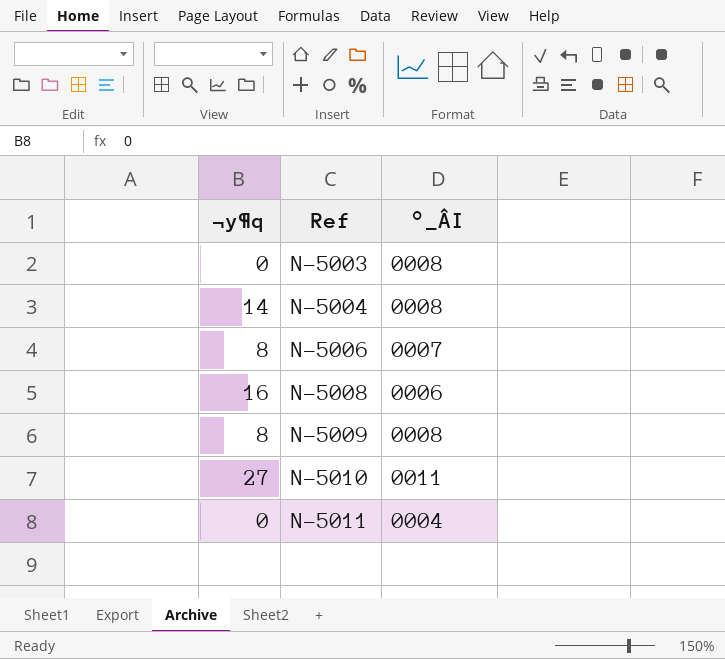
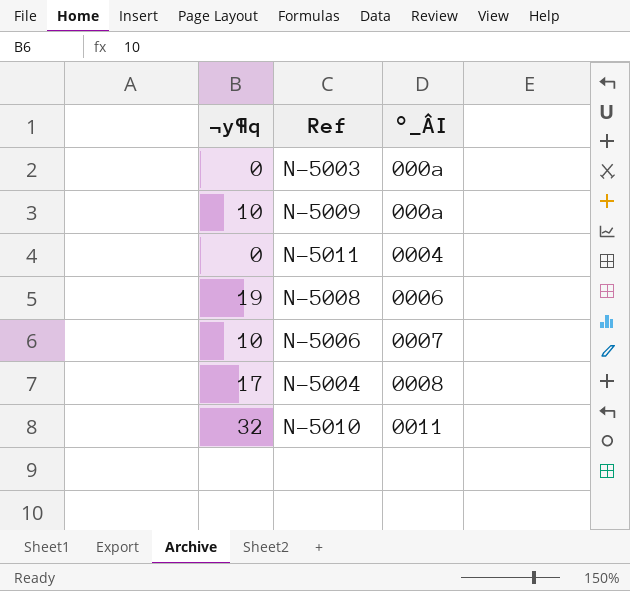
row order: Ref ascending -> °_ÂI ascending
N-5003 | °_ÂI: 0008 -> 000a
N-5009 | ¬y¶q: 8 -> 10
N-5009 | °_ÂI: 0008 -> 000a
N-5008 | ¬y¶q: 16 -> 19
N-5006 | ¬y¶q: 8 -> 10
N-5004 | ¬y¶q: 14 -> 17
N-5010 | ¬y¶q: 27 -> 32

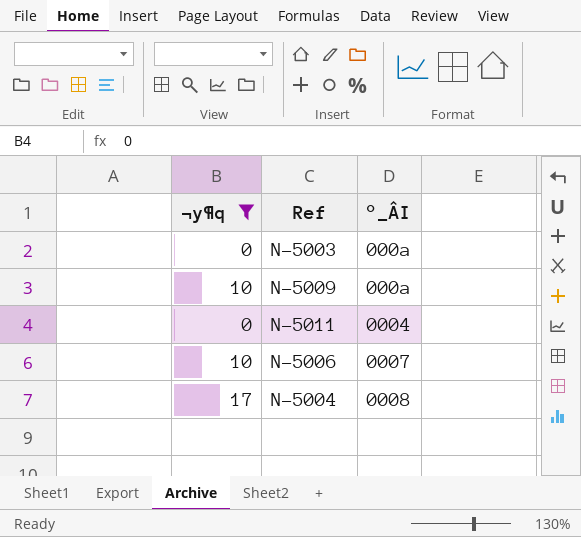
filter: none -> ¬y¶q <= 17

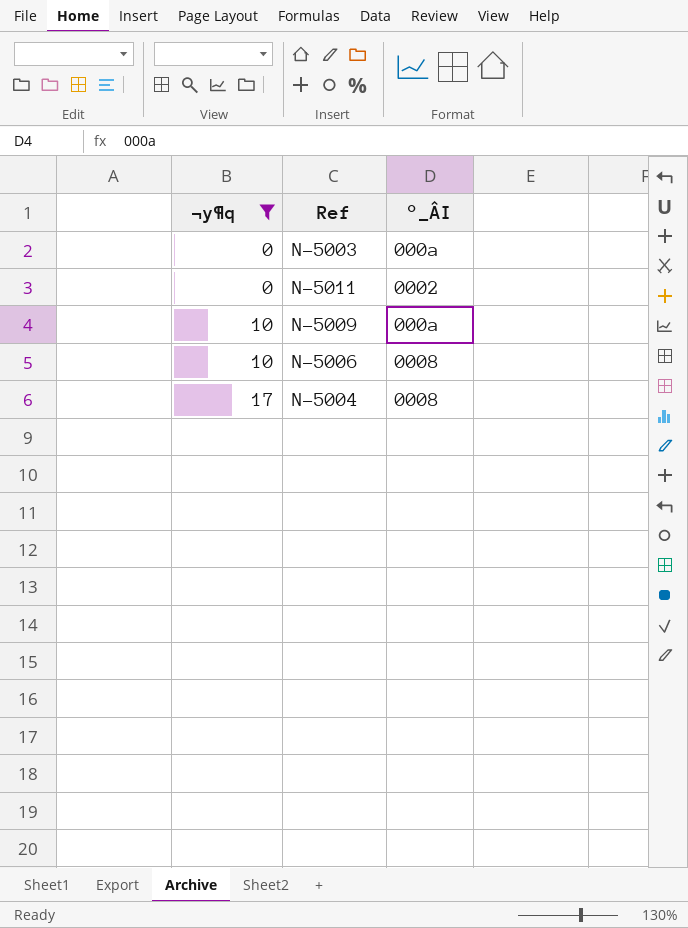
row order: °_ÂI ascending -> ¬y¶q ascending
N-5011 | °_ÂI: 0004 -> 0002
N-5006 | °_ÂI: 0007 -> 0008

